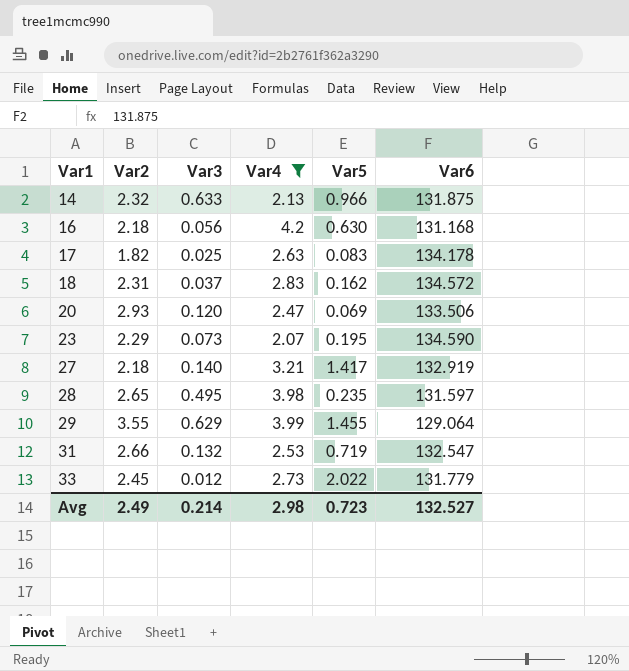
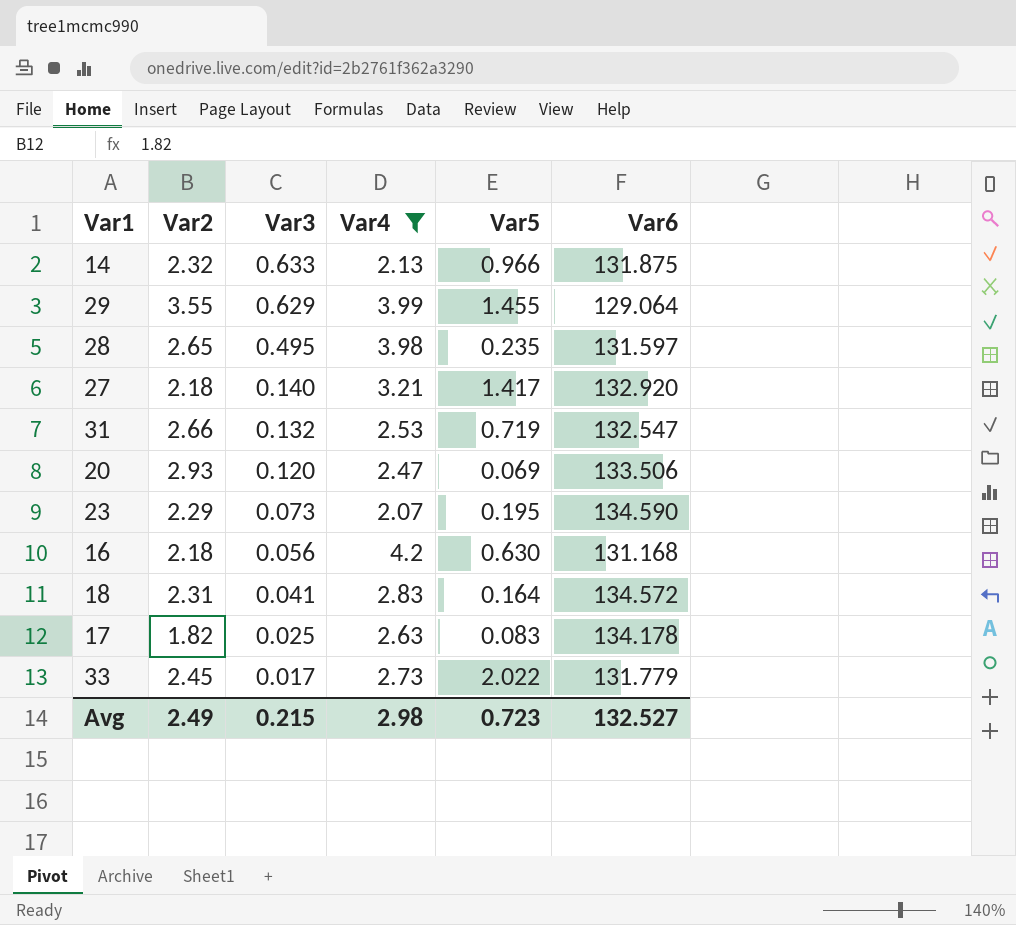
row order: Var1 ascending -> Var3 descending
27 | Var6: 132.919 -> 132.920
18 | Var3: 0.037 -> 0.041
18 | Var5: 0.162 -> 0.164
33 | Var3: 0.012 -> 0.017
Avg | Var3: 0.214 -> 0.215

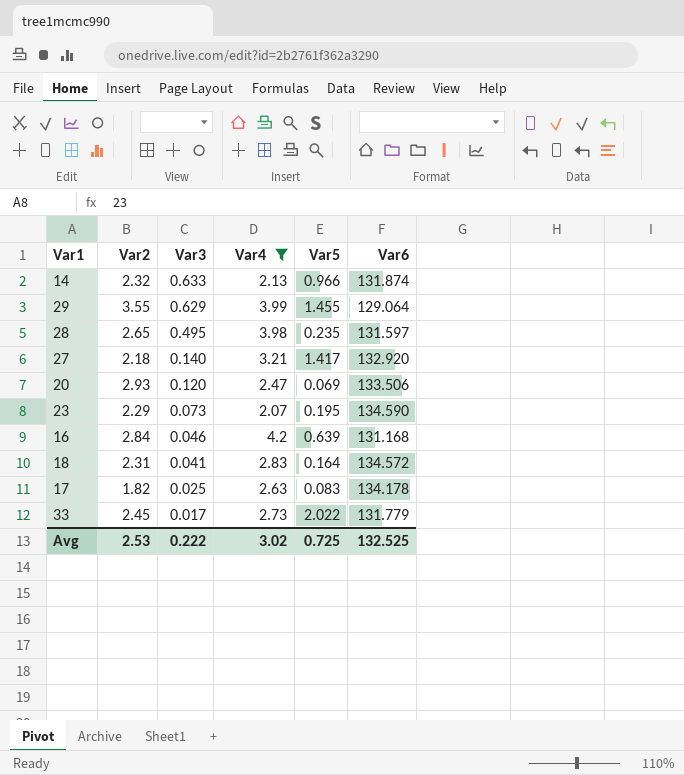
row 31: 2.66 | 0.132 | 2.53 | 0.719 | 132.547 -> none
14 | Var6: 131.875 -> 131.874
16 | Var2: 2.18 -> 2.84
16 | Var3: 0.056 -> 0.046
16 | Var5: 0.630 -> 0.639
Avg | Var2: 2.49 -> 2.53
Avg | Var3: 0.215 -> 0.222
Avg | Var4: 2.98 -> 3.02
Avg | Var5: 0.723 -> 0.725
Avg | Var6: 132.527 -> 132.525

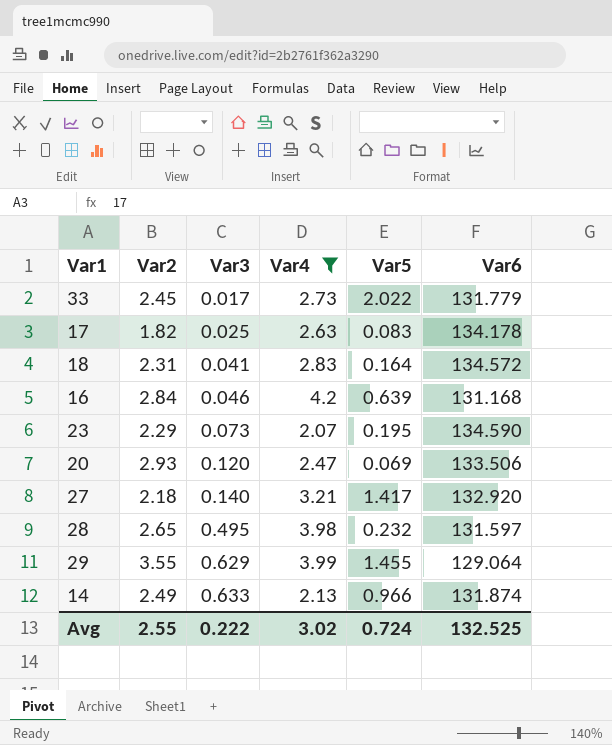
row order: Var3 descending -> Var3 ascending
28 | Var5: 0.235 -> 0.232
14 | Var2: 2.32 -> 2.49
Avg | Var2: 2.53 -> 2.55
Avg | Var5: 0.725 -> 0.724

